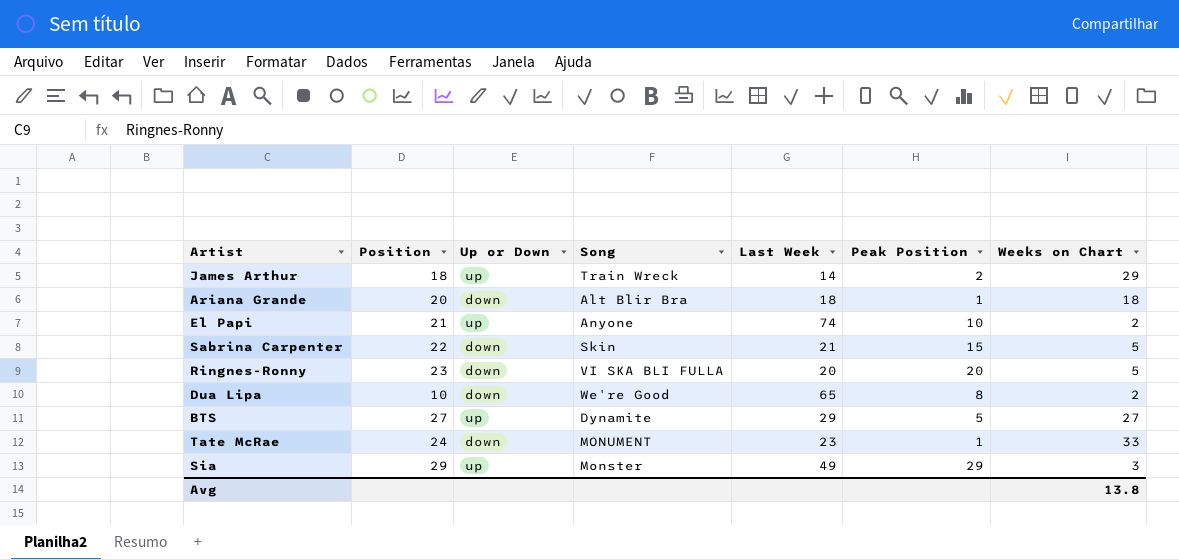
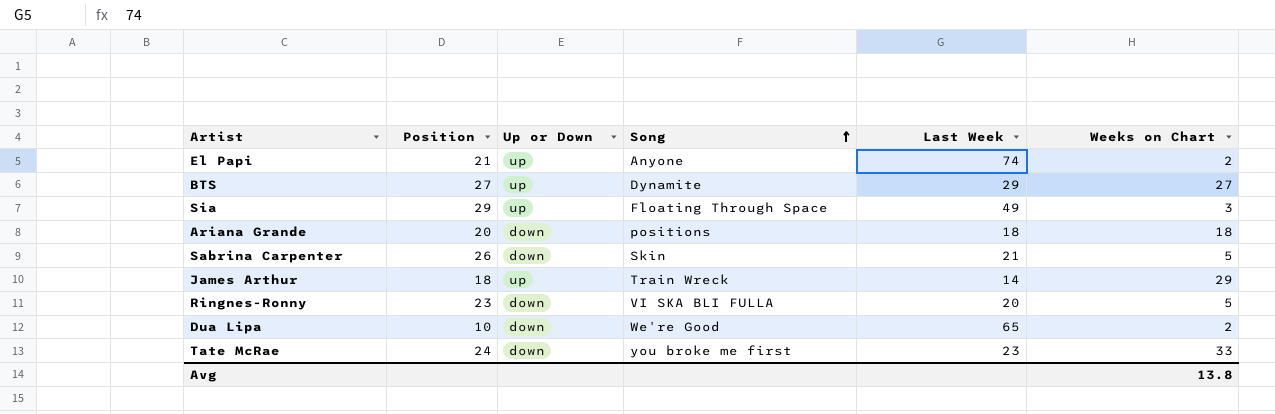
row order: none -> Song ascending
column Peak Position | position: 6 -> none
Sia | Song: Monster -> Floating Through Space
Ariana Grande | Song: Alt Blir Bra -> positions
Sabrina Carpenter | Position: 22 -> 26
Tate McRae | Song: MONUMENT -> you broke me first

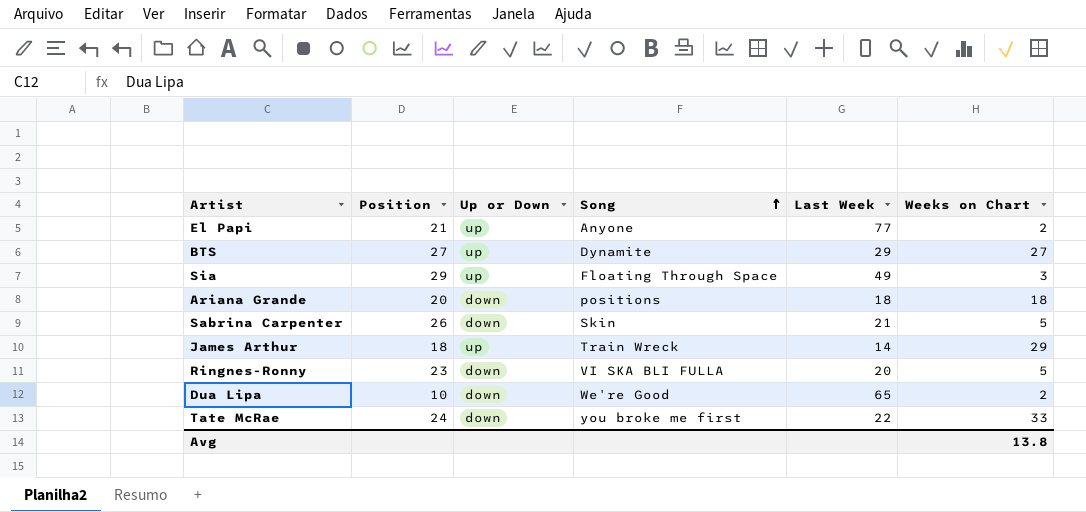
El Papi | Last Week: 74 -> 77
Tate McRae | Last Week: 23 -> 22

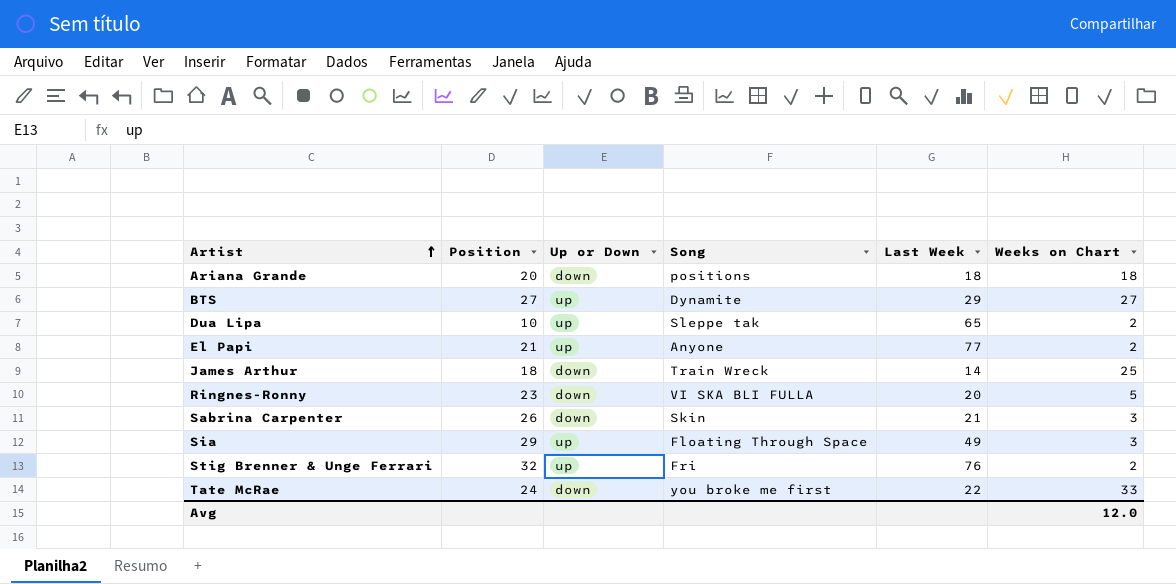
row order: Song ascending -> Artist ascending
Dua Lipa | Up or Down: down -> up
Dua Lipa | Song: We're Good -> Sleppe tak
James Arthur | Up or Down: up -> down
James Arthur | Weeks on Chart: 29 -> 25
Sabrina Carpenter | Weeks on Chart: 5 -> 3
row Stig Brenner & Unge Ferrari: none -> 32 | up | Fri | 76 | 2
Avg | Weeks on Chart: 13.8 -> 12.0

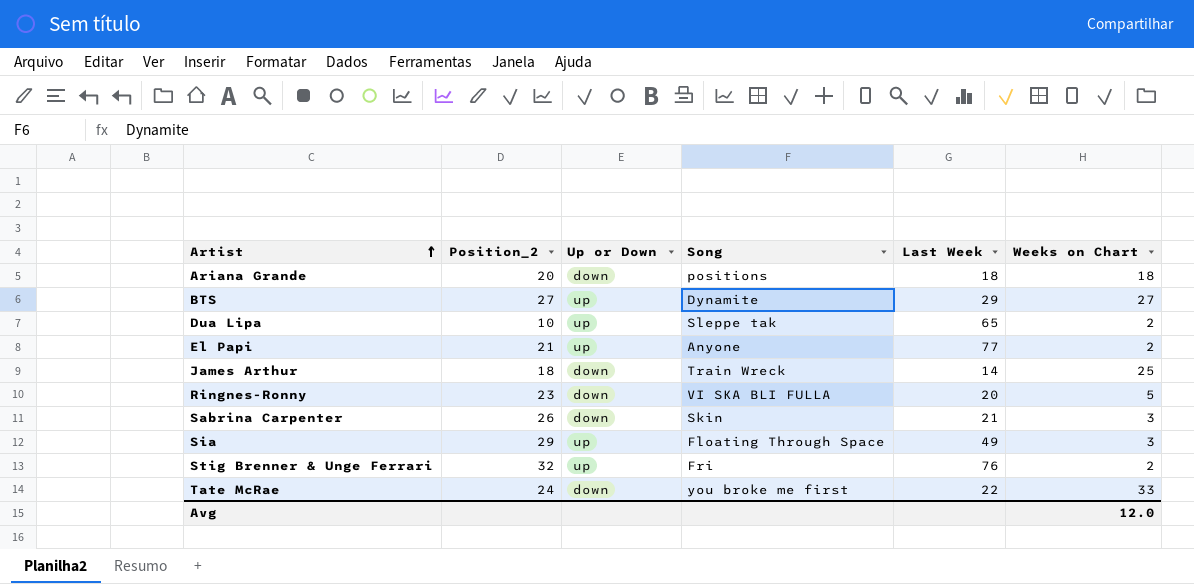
column name: Position -> Position_2

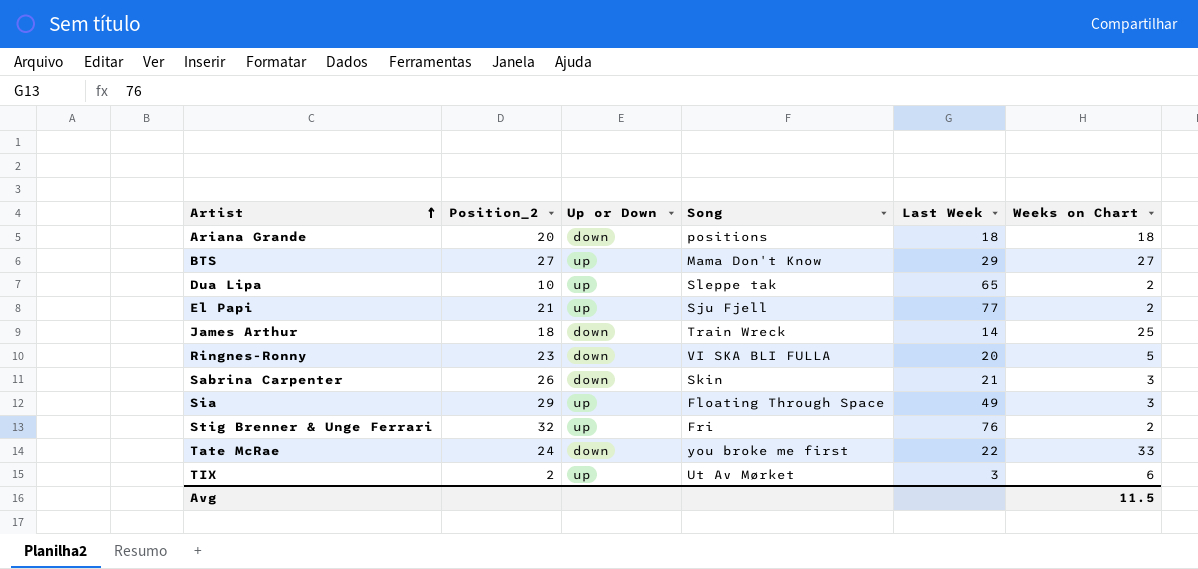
BTS | Song: Dynamite -> Mama Don't Know
El Papi | Song: Anyone -> Sju Fjell
row TIX: none -> 2 | up | Ut Av Mørket | 3 | 6
Avg | Weeks on Chart: 12.0 -> 11.5

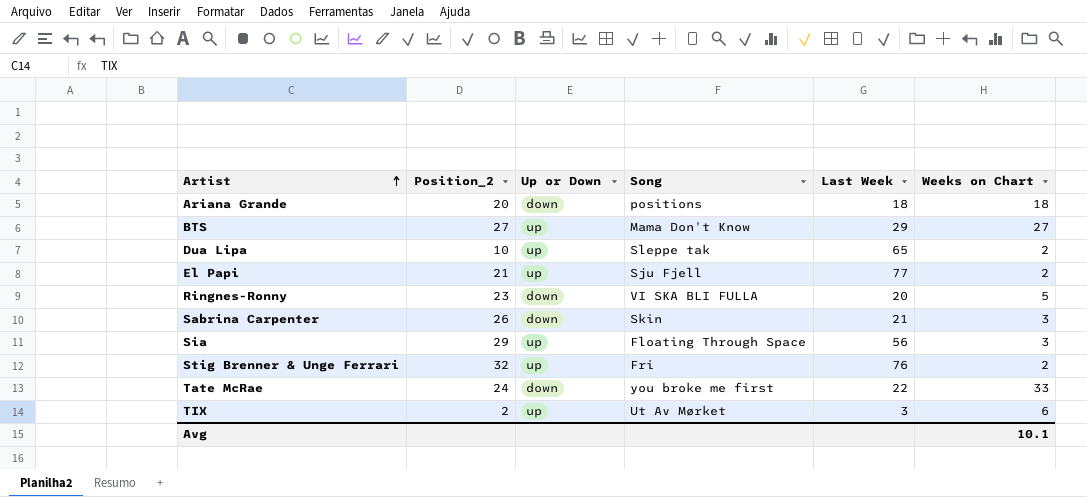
row James Arthur: 18 | down | Train Wreck | 14 | 25 -> none
Sia | Last Week: 49 -> 56
Avg | Weeks on Chart: 11.5 -> 10.1

